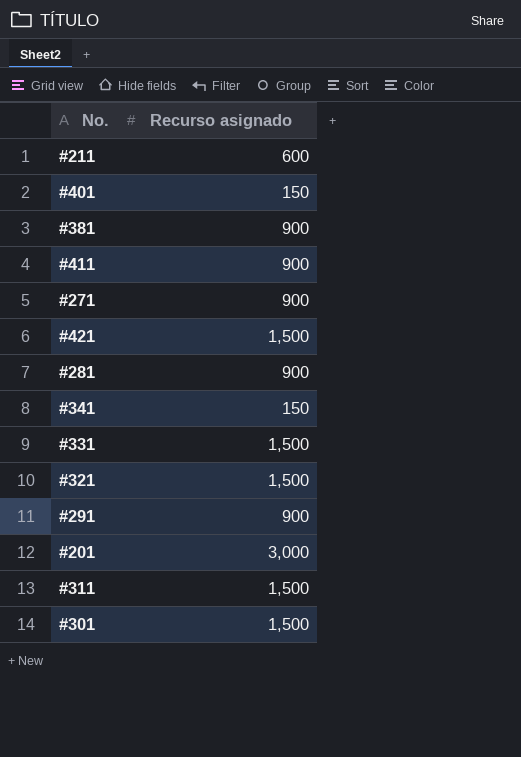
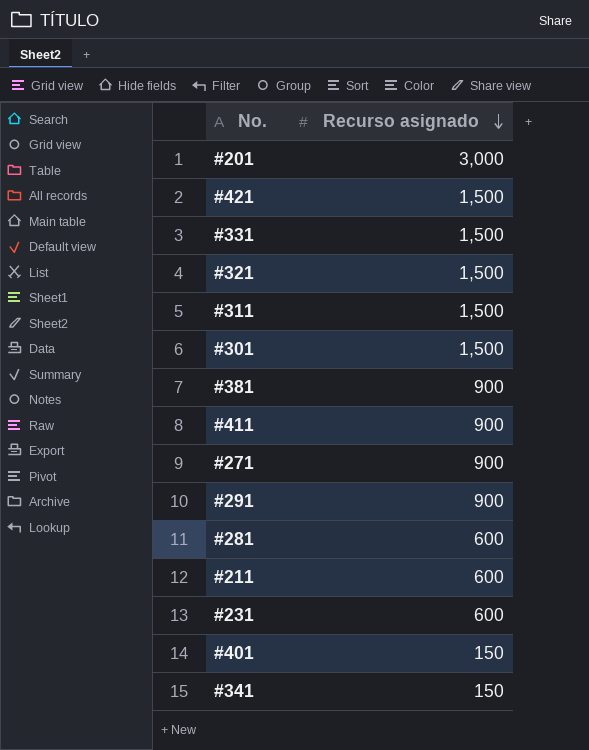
row order: none -> Recurso asignado descending
#281 | Recurso asignado: 900 -> 600
row #231: none -> 600

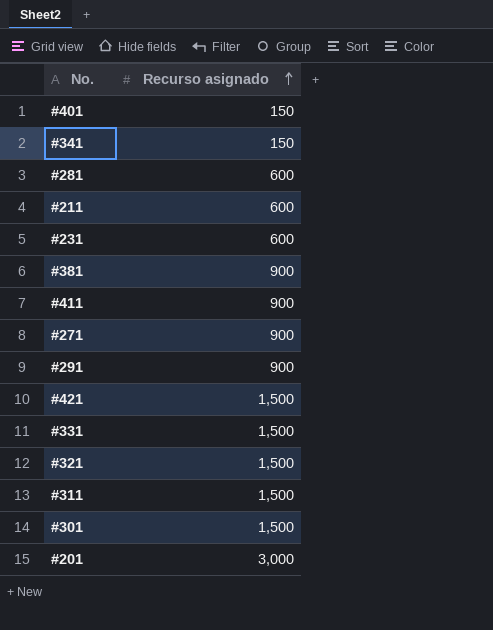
row order: Recurso asignado descending -> Recurso asignado ascending

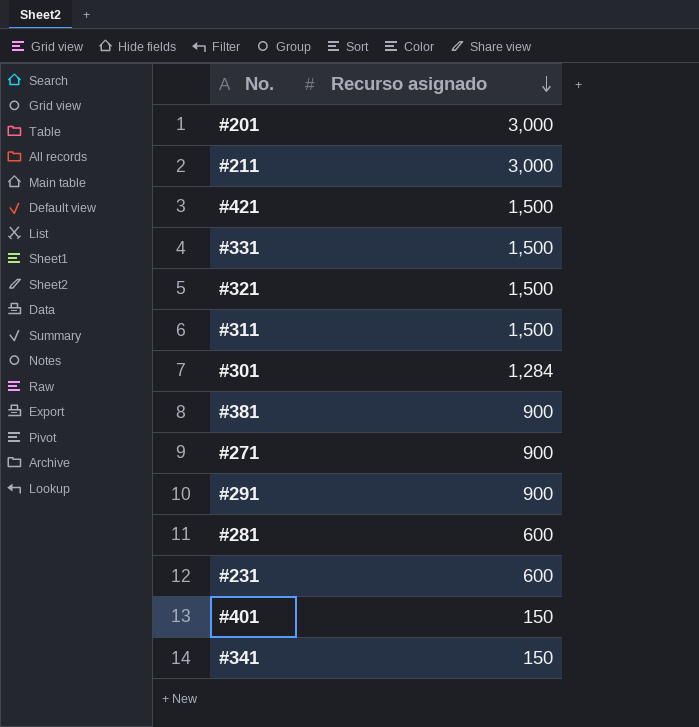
row order: Recurso asignado ascending -> Recurso asignado descending
row #411: 900 -> none
#211 | Recurso asignado: 600 -> 3,000
#301 | Recurso asignado: 1,500 -> 1,284

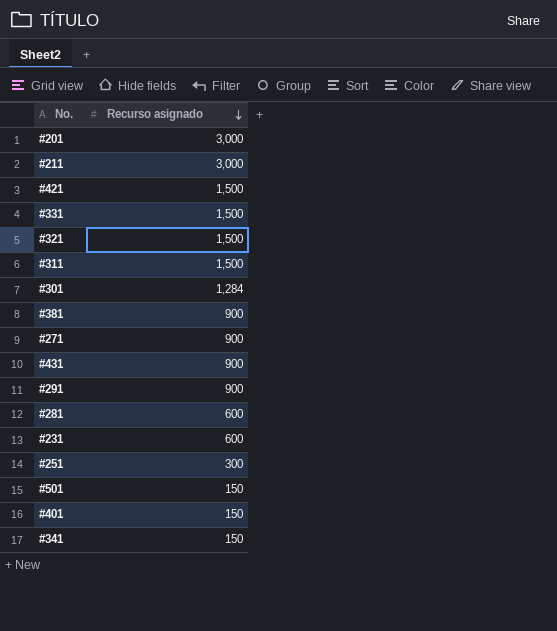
row #431: none -> 900
row #251: none -> 300
row #501: none -> 150

